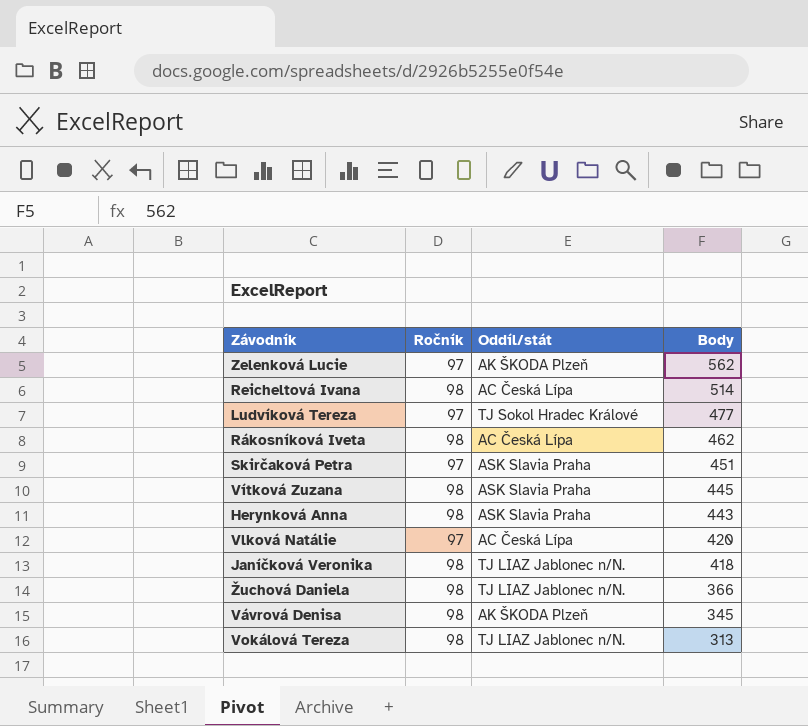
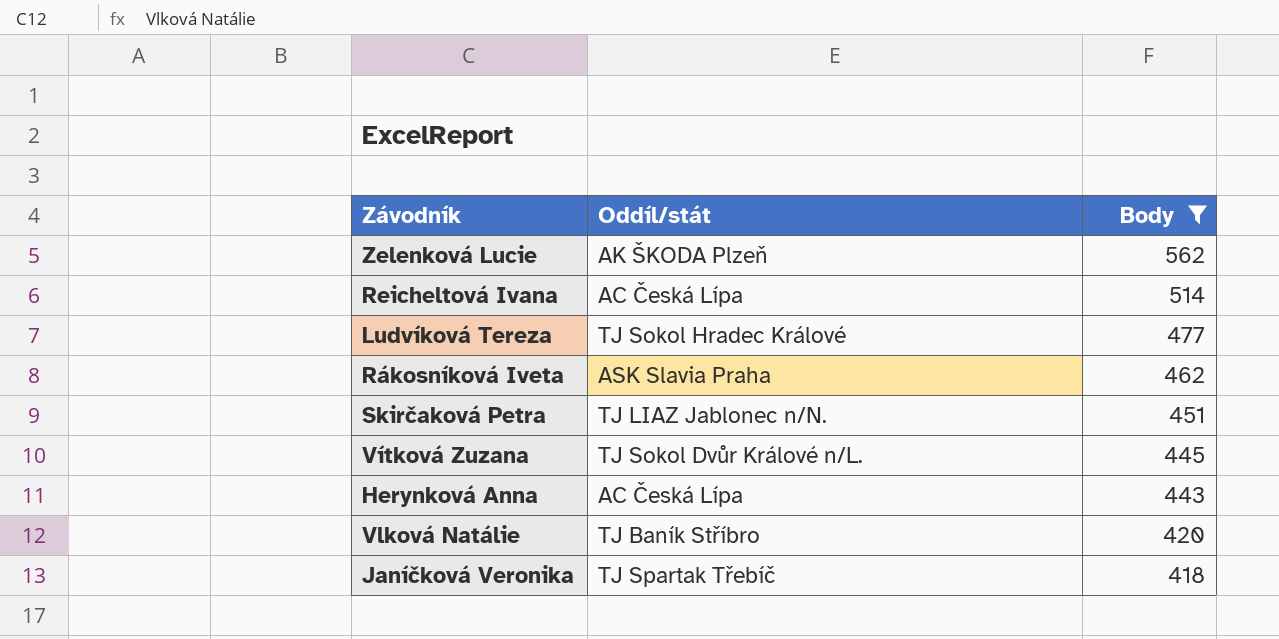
filter: none -> Body >= 418
column Ročník | position: 2 -> none
Rákosníková Iveta | Oddíl/stát: AC Česká Lípa -> ASK Slavia Praha
Skirčaková Petra | Oddíl/stát: ASK Slavia Praha -> TJ LIAZ Jablonec n/N.
Vítková Zuzana | Oddíl/stát: ASK Slavia Praha -> TJ Sokol Dvůr Králové n/L.
Herynková Anna | Oddíl/stát: ASK Slavia Praha -> AC Česká Lípa
Vlková Natálie | Oddíl/stát: AC Česká Lípa -> TJ Baník Stříbro
Janíčková Veronika | Oddíl/stát: TJ LIAZ Jablonec n/N. -> TJ Spartak Třebíč

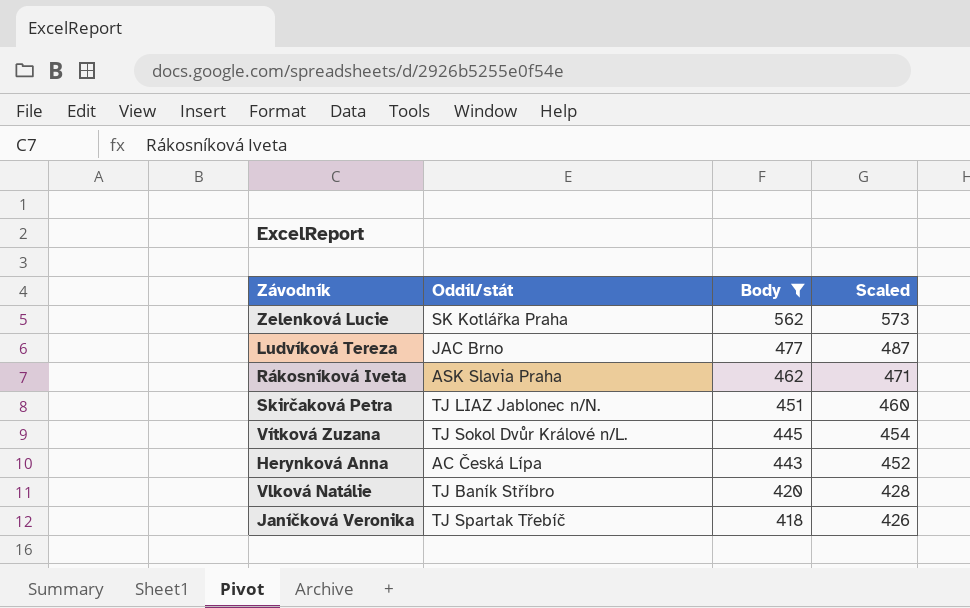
column Scaled | formula: none -> [Body] * 1.02
row Reicheltová Ivana: AC Česká Lípa | 514 -> none
Zelenková Lucie | Oddíl/stát: AK ŠKODA Plzeň -> SK Kotlářka Praha
Ludvíková Tereza | Oddíl/stát: TJ Sokol Hradec Králové -> JAC Brno

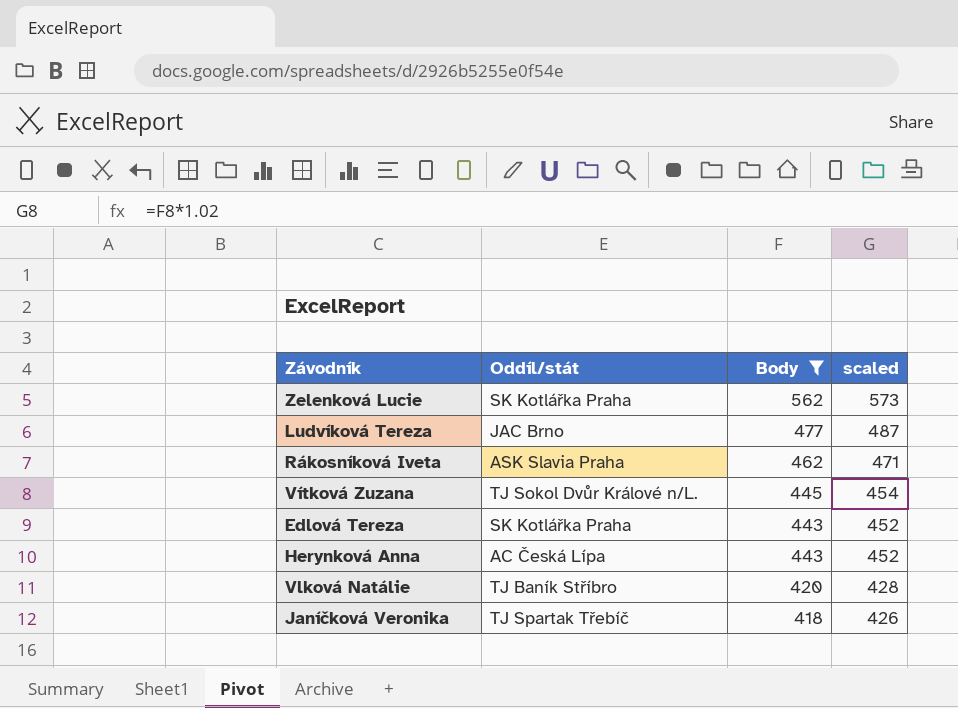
column name: Scaled -> scaled
row Skirčaková Petra: TJ LIAZ Jablonec n/N. | 451 | 460 -> none
row Edlová Tereza: none -> SK Kotlářka Praha | 443 | 452

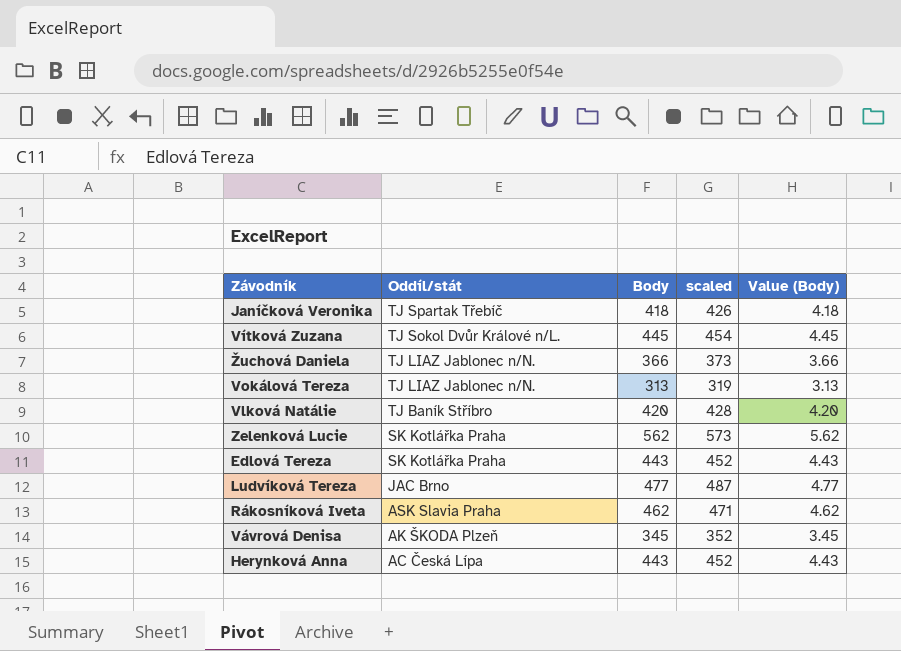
filter: Body >= 418 -> none
row order: Body descending -> Oddíl/stát descending
column Value (Body) | formula: none -> [Body] * 0.01

